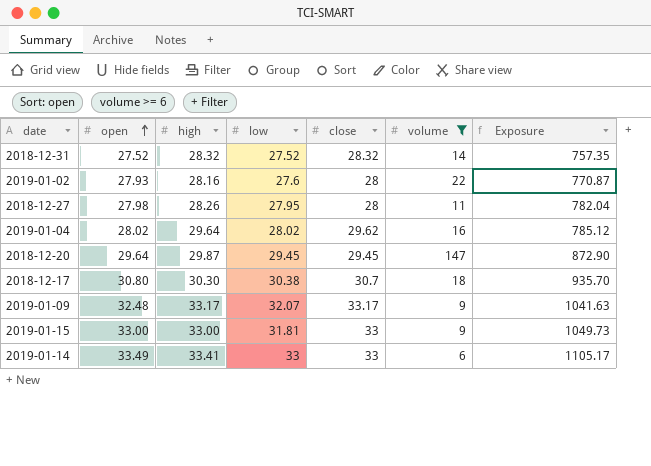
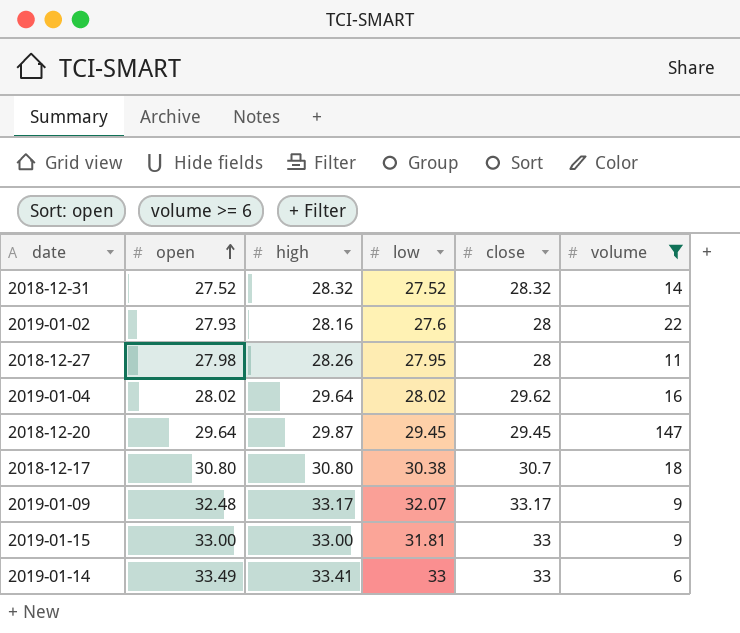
column Exposure | formula: [open] * [low] -> none
2018-12-17 | high: 30.30 -> 30.80

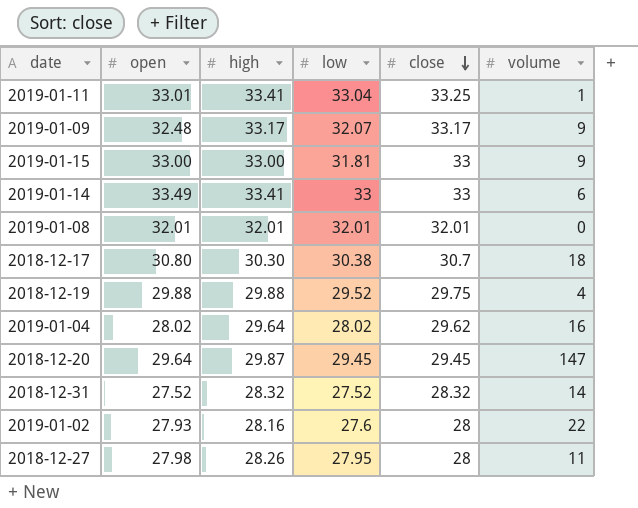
filter: volume >= 6 -> none
row order: open ascending -> close descending
2018-12-17 | high: 30.80 -> 30.30

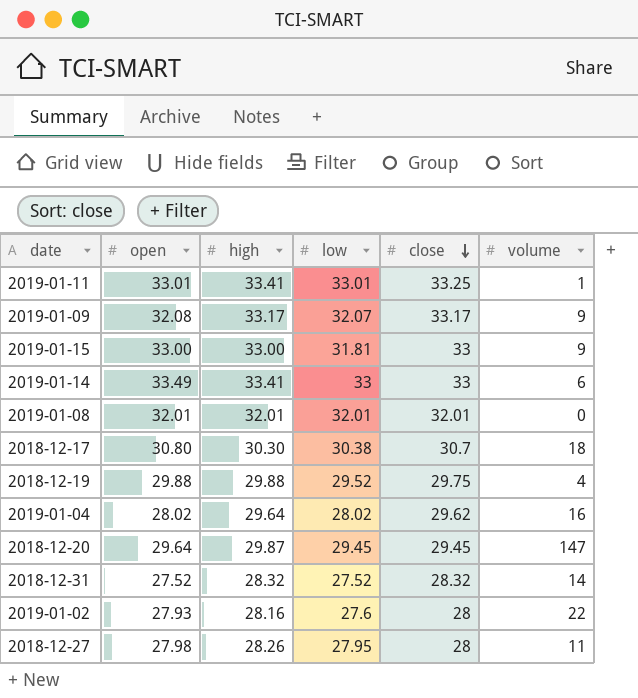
2019-01-11 | low: 33.04 -> 33.01
2019-01-09 | open: 32.48 -> 32.08

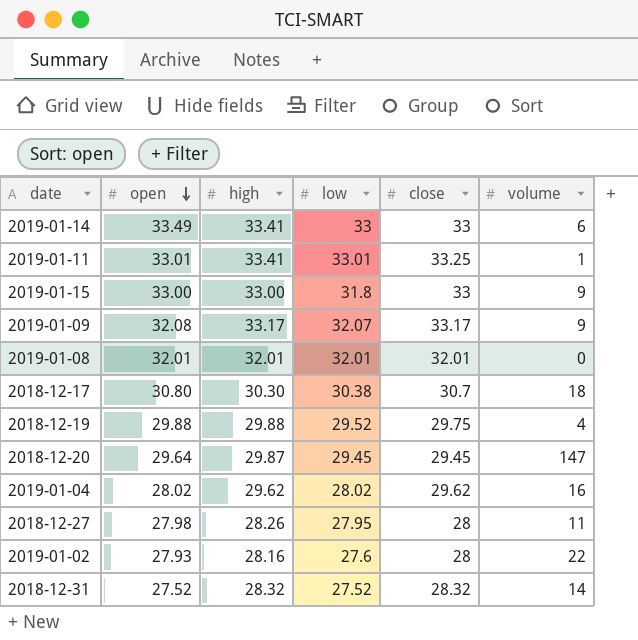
row order: close descending -> open descending
2019-01-15 | low: 31.81 -> 31.8
2019-01-04 | high: 29.64 -> 29.62

